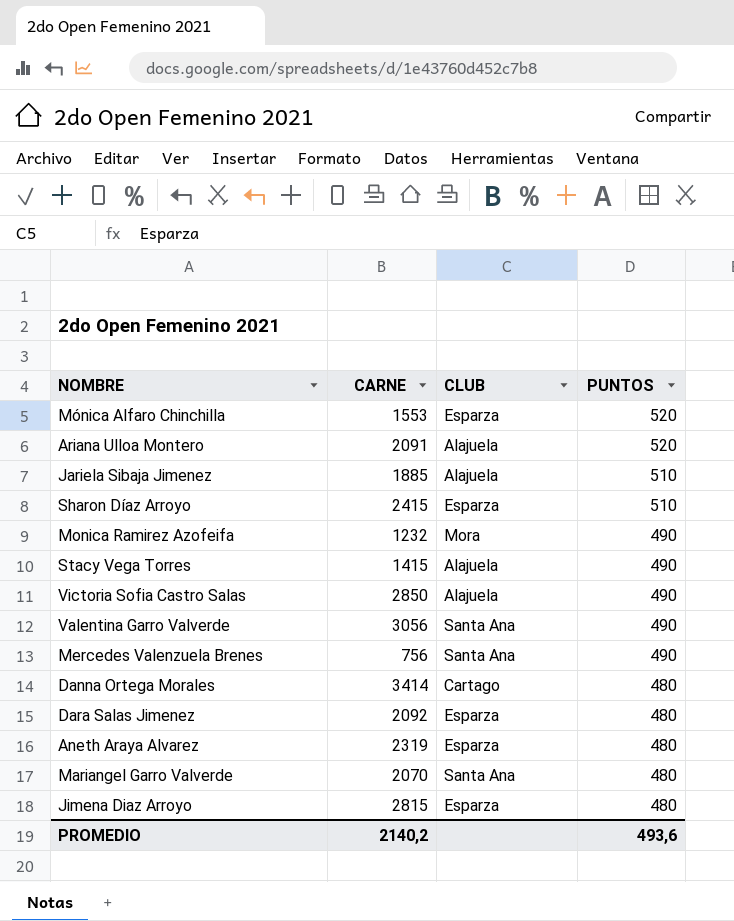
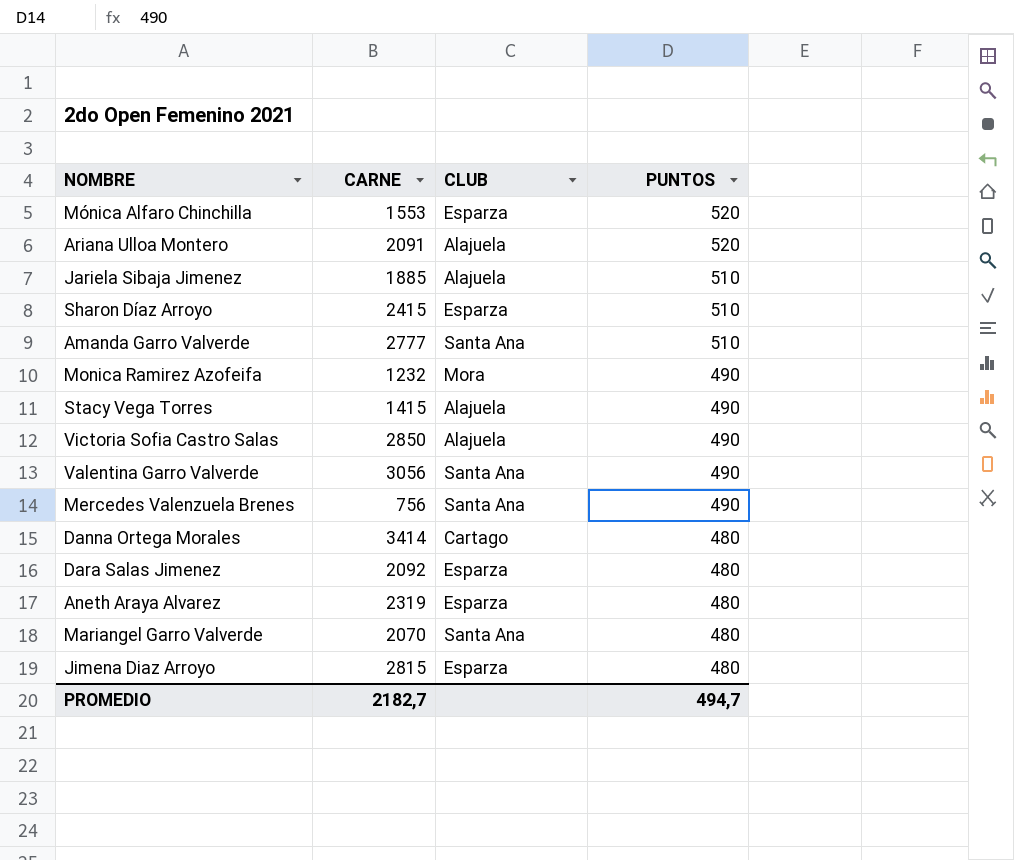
row Amanda Garro Valverde: none -> 2777 | Santa Ana | 510
PROMEDIO | CARNE: 2140,2 -> 2182,7
PROMEDIO | PUNTOS: 493,6 -> 494,7

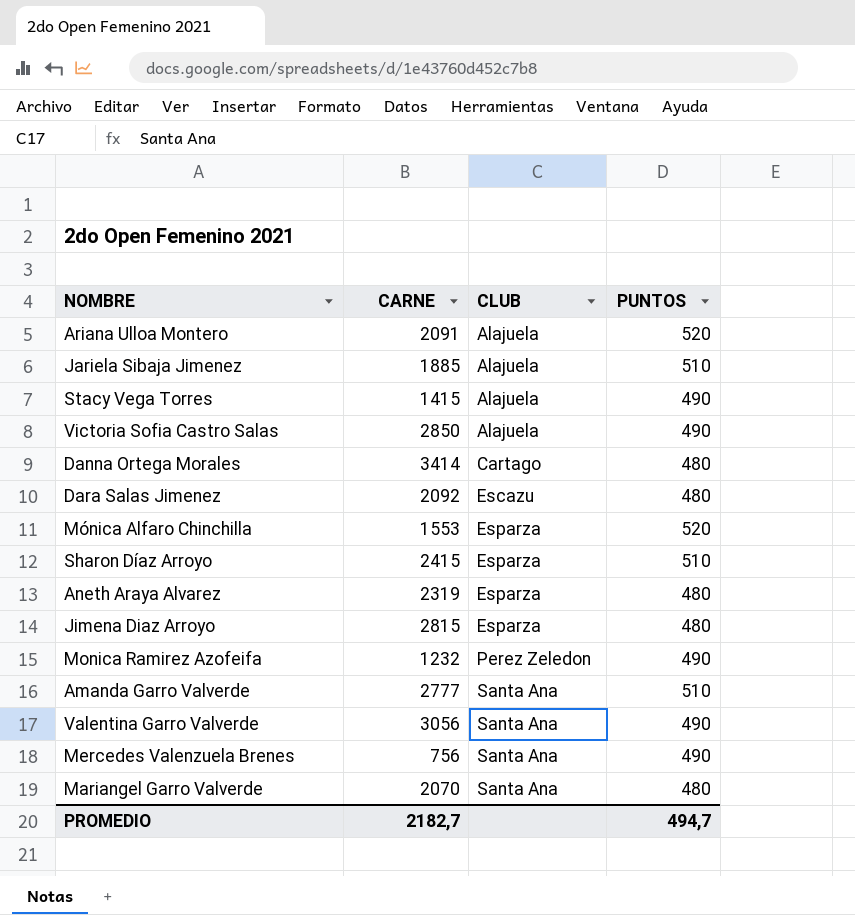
row order: PUNTOS descending -> CLUB ascending
Dara Salas Jimenez | CLUB: Esparza -> Escazu
Monica Ramirez Azofeifa | CLUB: Mora -> Perez Zeledon

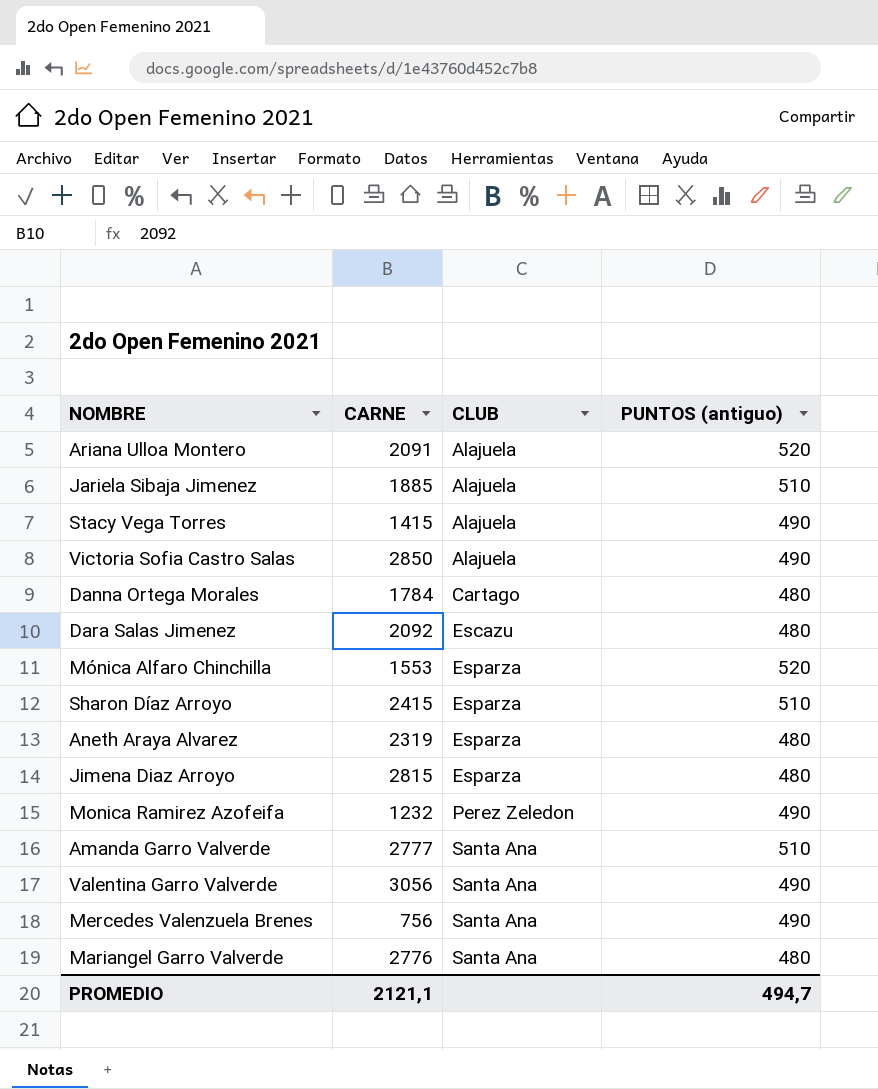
column name: PUNTOS -> PUNTOS (antiguo)
Danna Ortega Morales | CARNE: 3414 -> 1784
Mariangel Garro Valverde | CARNE: 2070 -> 2776
PROMEDIO | CARNE: 2182,7 -> 2121,1

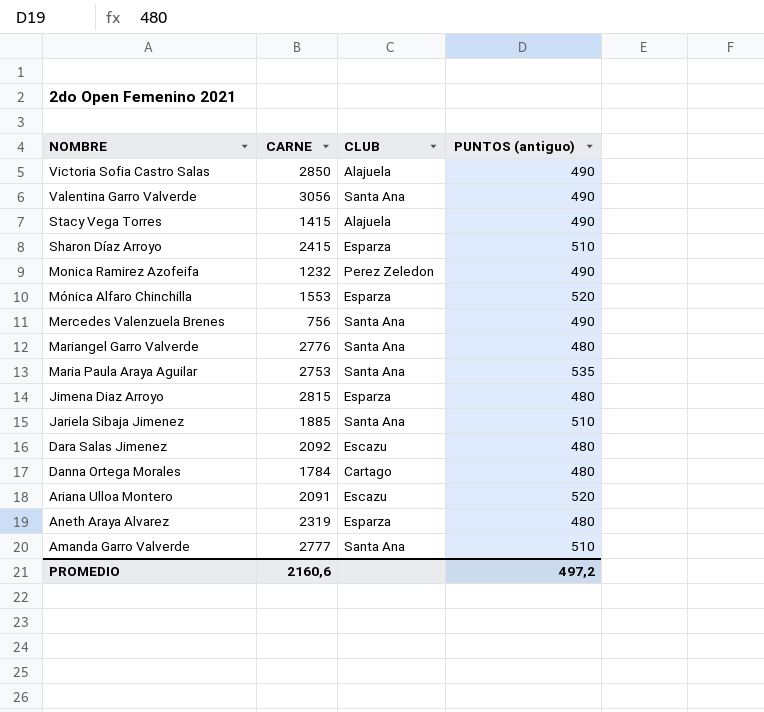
row order: CLUB ascending -> NOMBRE descending
row Maria Paula Araya Aguilar: none -> 2753 | Santa Ana | 535
Jariela Sibaja Jimenez | CLUB: Alajuela -> Santa Ana
Ariana Ulloa Montero | CLUB: Alajuela -> Escazu
PROMEDIO | CARNE: 2121,1 -> 2160,6
PROMEDIO | PUNTOS (antiguo): 494,7 -> 497,2

